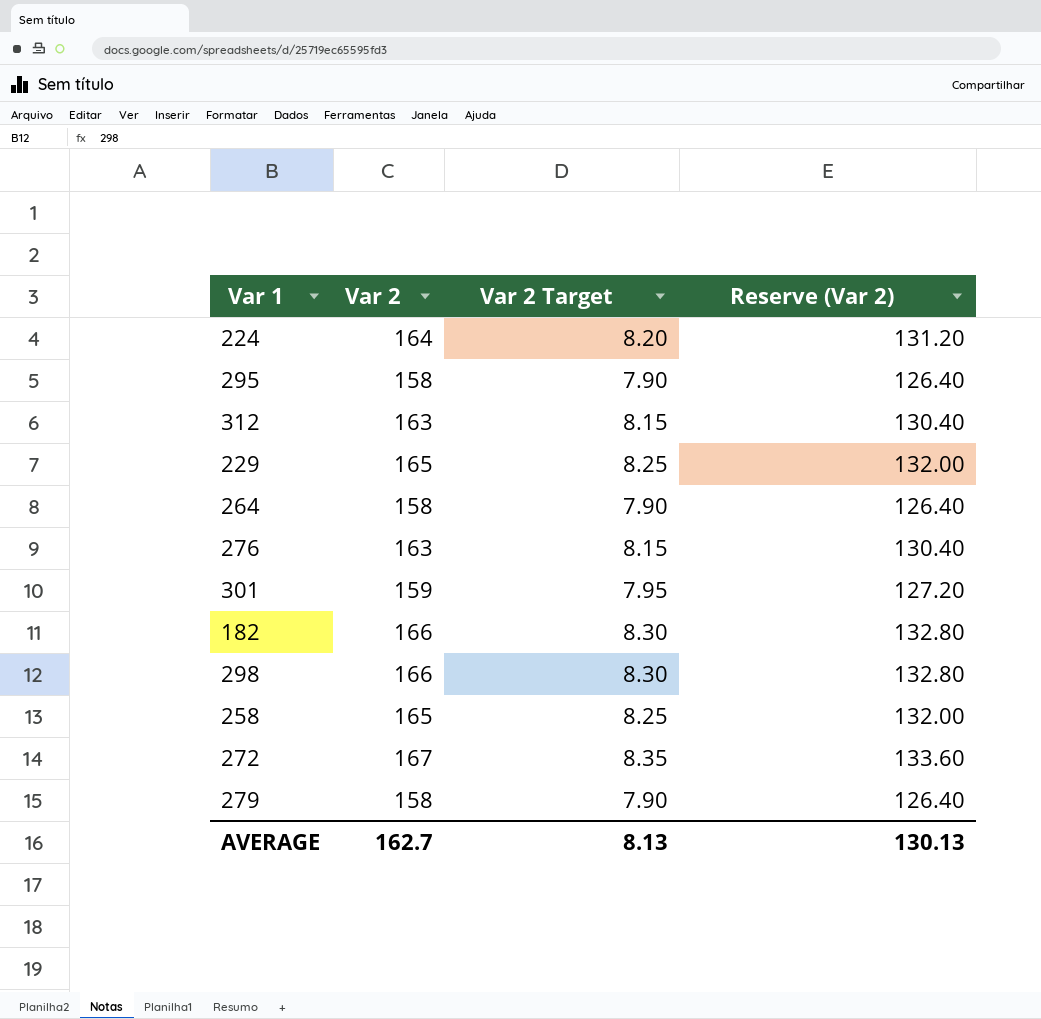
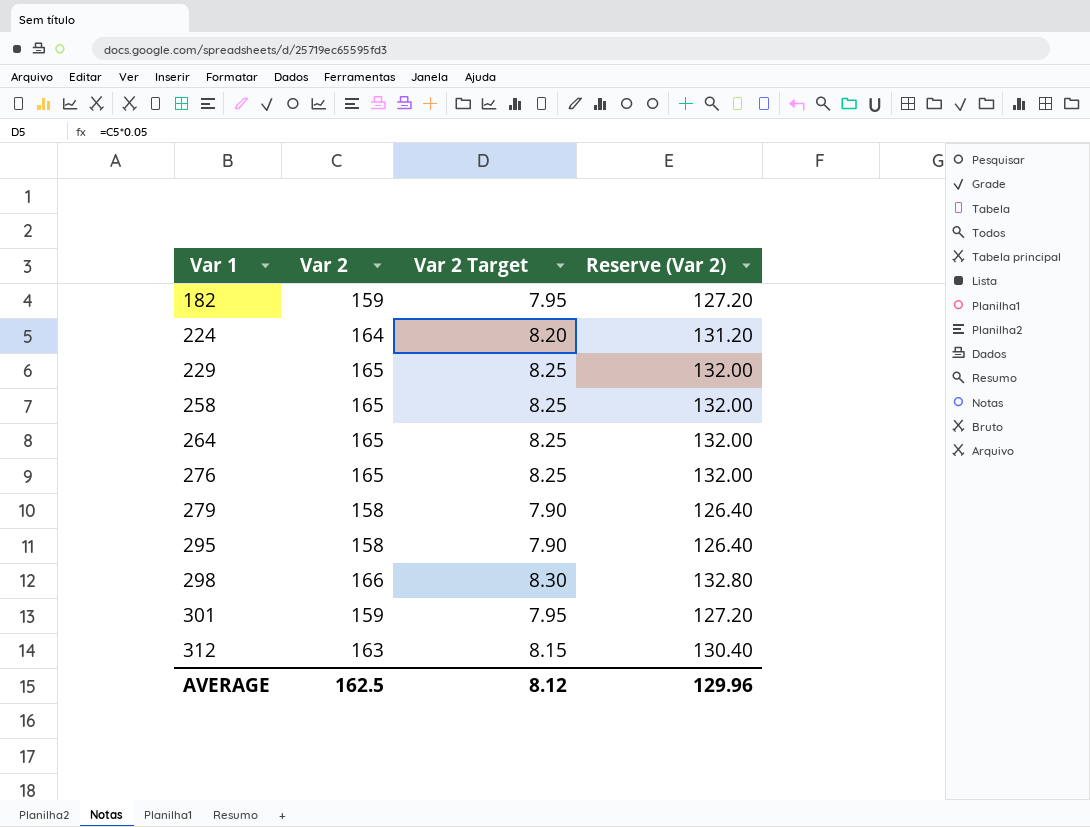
row order: none -> Var 1 ascending
row 272: 167 | 8.35 | 133.60 -> none
182 | Var 2: 166 -> 159
182 | Var 2 Target: 8.30 -> 7.95
182 | Reserve (Var 2): 132.80 -> 127.20
264 | Var 2: 158 -> 165
264 | Var 2 Target: 7.90 -> 8.25
264 | Reserve (Var 2): 126.40 -> 132.00
276 | Var 2: 163 -> 165
276 | Var 2 Target: 8.15 -> 8.25
276 | Reserve (Var 2): 130.40 -> 132.00
AVERAGE | Var 2: 162.7 -> 162.5
AVERAGE | Var 2 Target: 8.13 -> 8.12
AVERAGE | Reserve (Var 2): 130.13 -> 129.96

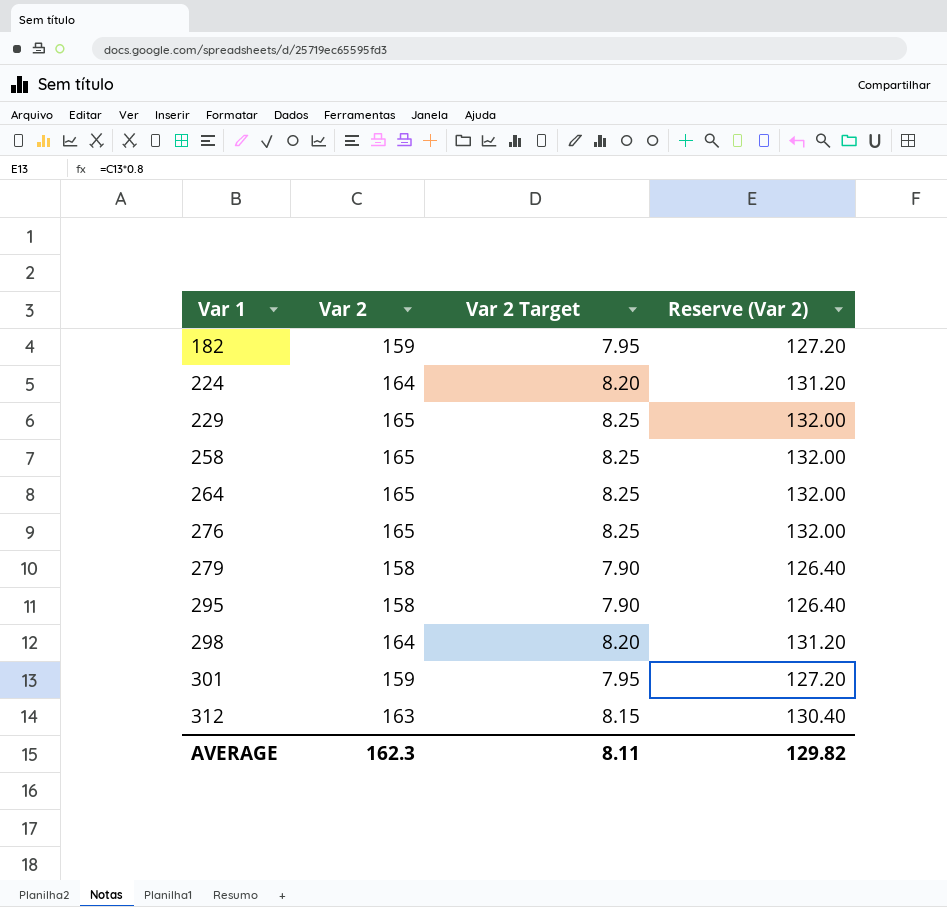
298 | Var 2: 166 -> 164
298 | Var 2 Target: 8.30 -> 8.20
298 | Reserve (Var 2): 132.80 -> 131.20
AVERAGE | Var 2: 162.5 -> 162.3
AVERAGE | Var 2 Target: 8.12 -> 8.11
AVERAGE | Reserve (Var 2): 129.96 -> 129.82

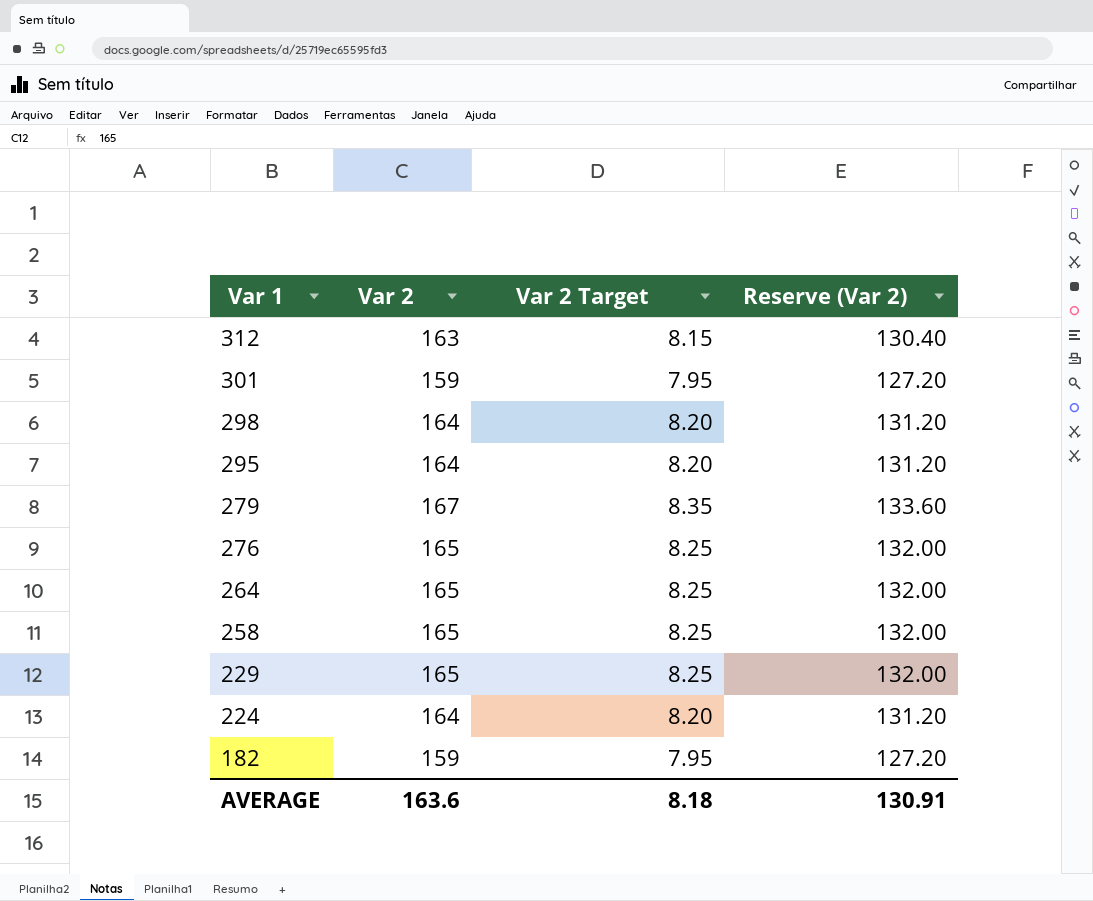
row order: Var 1 ascending -> Var 1 descending
295 | Var 2: 158 -> 164
295 | Var 2 Target: 7.90 -> 8.20
295 | Reserve (Var 2): 126.40 -> 131.20
279 | Var 2: 158 -> 167
279 | Var 2 Target: 7.90 -> 8.35
279 | Reserve (Var 2): 126.40 -> 133.60
AVERAGE | Var 2: 162.3 -> 163.6
AVERAGE | Var 2 Target: 8.11 -> 8.18
AVERAGE | Reserve (Var 2): 129.82 -> 130.91

